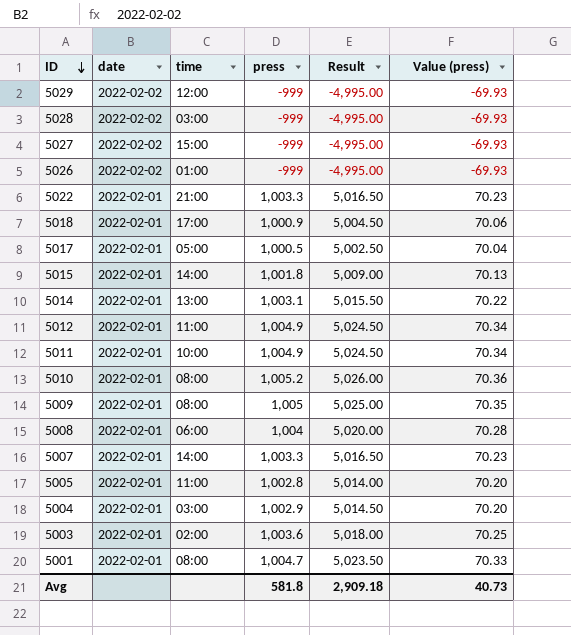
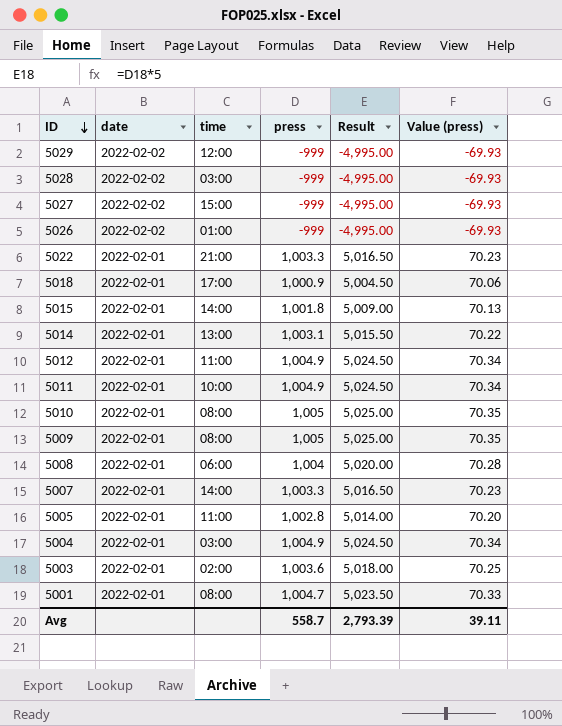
row 5017: 2022-02-01 | 05:00 | 1,000.5 | 5,002.50 | 70.04 -> none
5010 | press: 1,005.2 -> 1,005
5010 | Result: 5,026.00 -> 5,025.00
5010 | Value (press): 70.36 -> 70.35
5004 | press: 1,002.9 -> 1,004.9
5004 | Result: 5,014.50 -> 5,024.50
5004 | Value (press): 70.20 -> 70.34
Avg | press: 581.8 -> 558.7
Avg | Result: 2,909.18 -> 2,793.39
Avg | Value (press): 40.73 -> 39.11

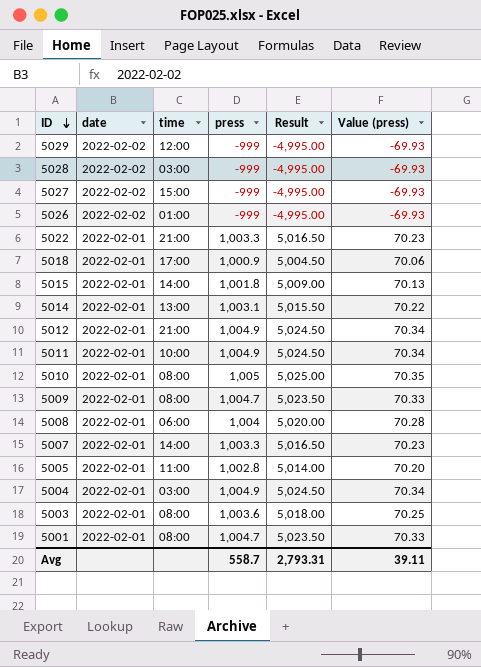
5012 | time: 11:00 -> 21:00
5009 | press: 1,005 -> 1,004.7
5009 | Result: 5,025.00 -> 5,023.50
5009 | Value (press): 70.35 -> 70.33
5003 | time: 02:00 -> 08:00
Avg | Result: 2,793.39 -> 2,793.31

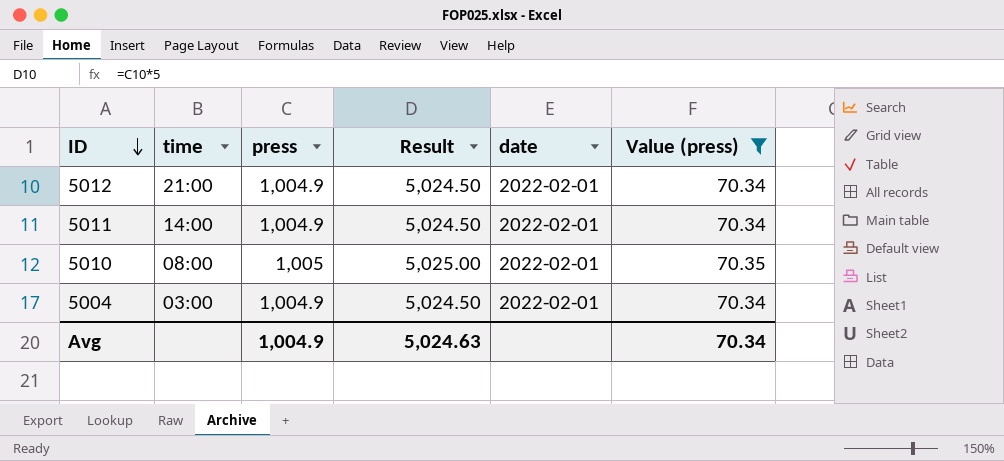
filter: none -> Value (press) >= 70.34
column date | position: 2 -> 5
5011 | time: 10:00 -> 14:00
Avg | press: 558.7 -> 1,004.9
Avg | Result: 2,793.31 -> 5,024.63
Avg | Value (press): 39.11 -> 70.34

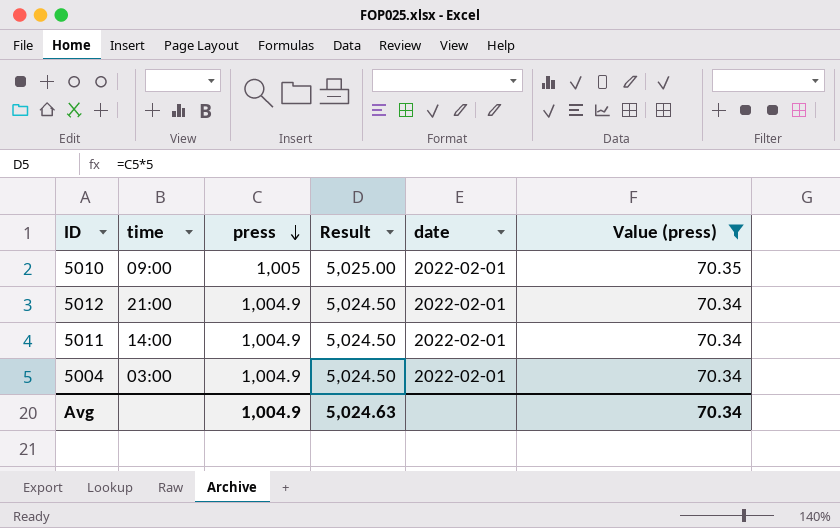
row order: ID descending -> press descending
5010 | time: 08:00 -> 09:00

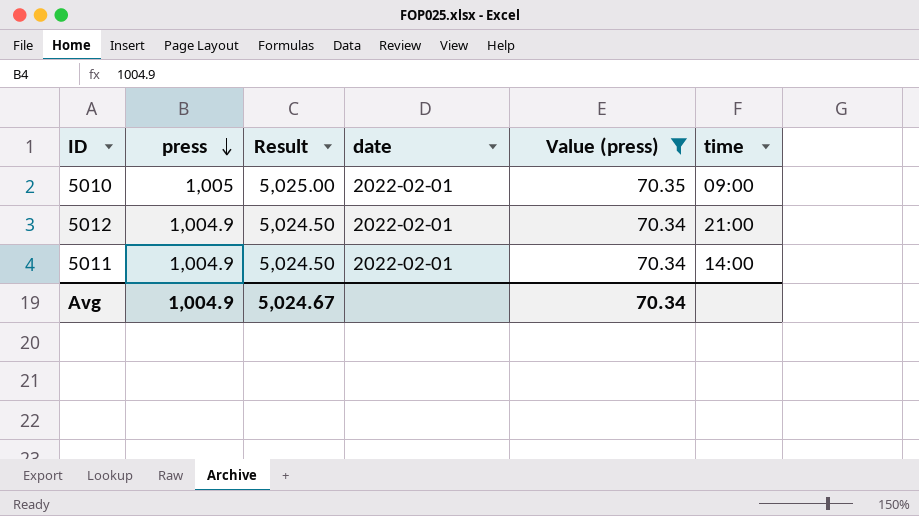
column time | position: 2 -> 6
row 5004: 03:00 | 1,004.9 | 5,024.50 | 2022-02-01 | 70.34 -> none
Avg | Result: 5,024.63 -> 5,024.67

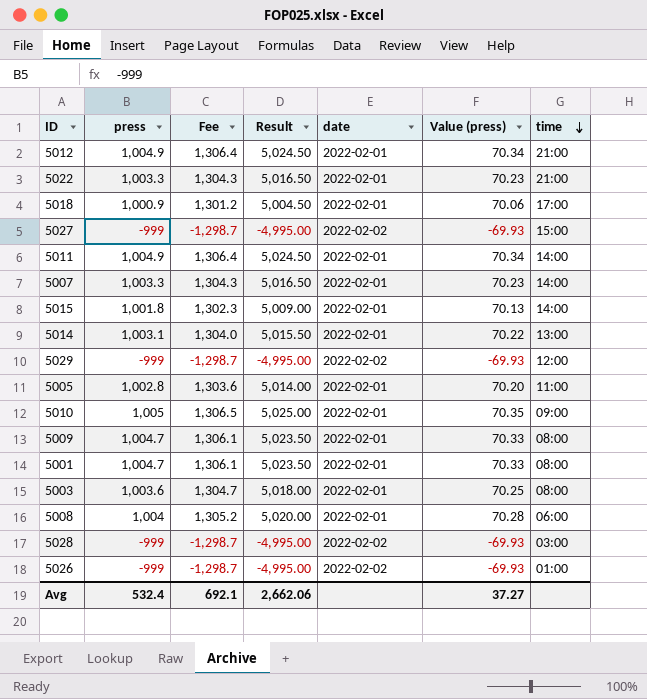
filter: Value (press) >= 70.34 -> none
row order: press descending -> time descending
column Fee | formula: none -> [press] * 1.3
Avg | press: 1,004.9 -> 532.4
Avg | Result: 5,024.67 -> 2,662.06
Avg | Value (press): 70.34 -> 37.27

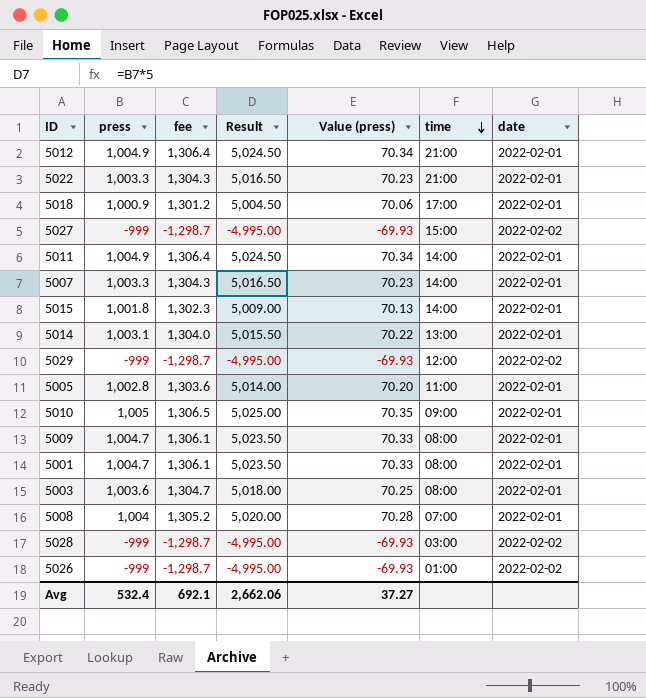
column name: Fee -> fee
column date | position: 5 -> 7
5008 | time: 06:00 -> 07:00

